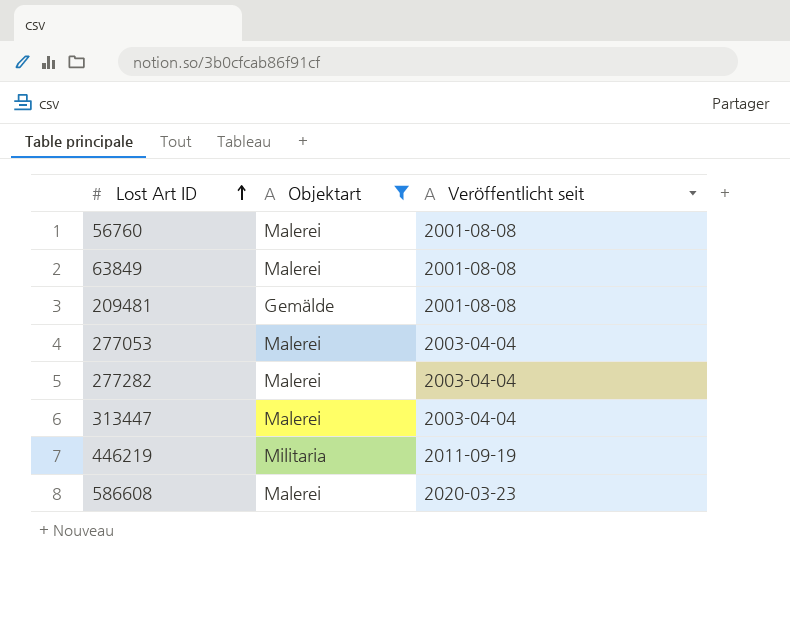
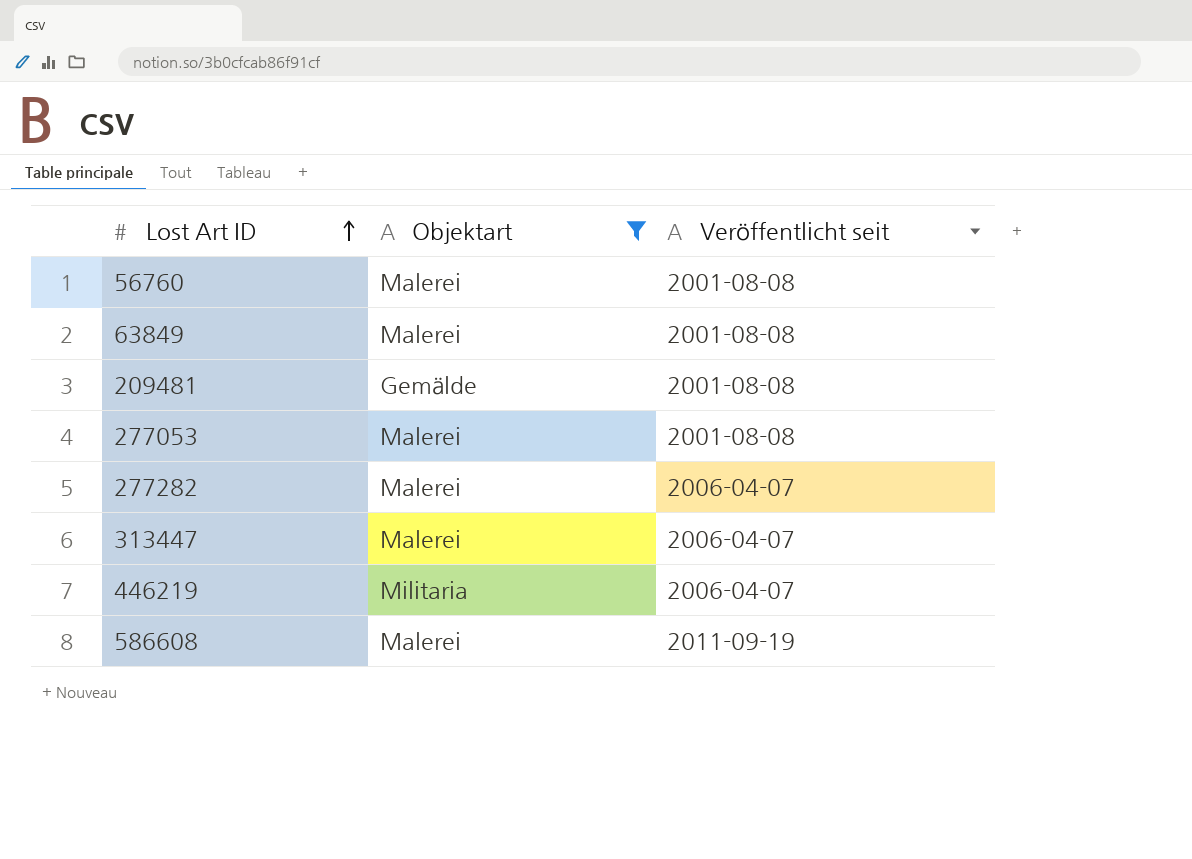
277053 | Veröffentlicht seit: 2003-04-04 -> 2001-08-08
277282 | Veröffentlicht seit: 2003-04-04 -> 2006-04-07
313447 | Veröffentlicht seit: 2003-04-04 -> 2006-04-07
446219 | Veröffentlicht seit: 2011-09-19 -> 2006-04-07
586608 | Veröffentlicht seit: 2020-03-23 -> 2011-09-19

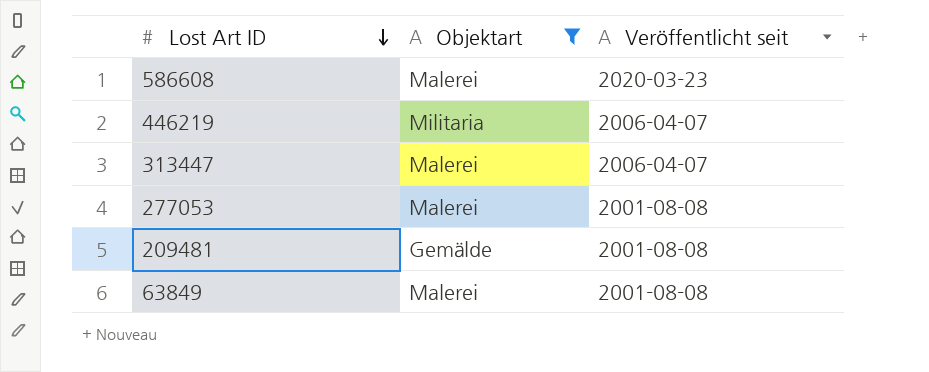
row order: Lost Art ID ascending -> Lost Art ID descending
row 56760: Malerei | 2001-08-08 -> none
row 277282: Malerei | 2006-04-07 -> none
586608 | Veröffentlicht seit: 2011-09-19 -> 2020-03-23

